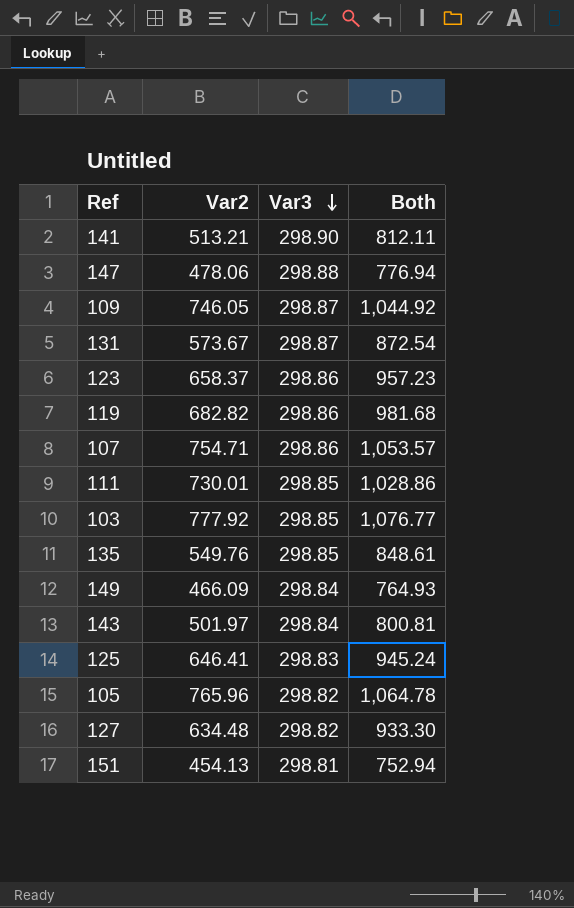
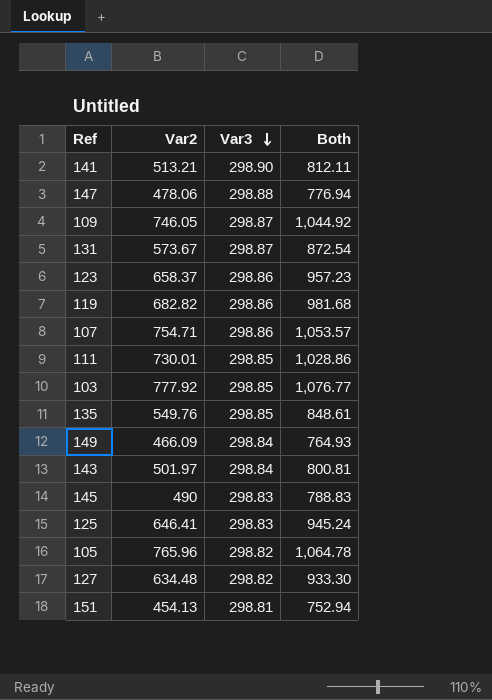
row 145: none -> 490 | 298.83 | 788.83

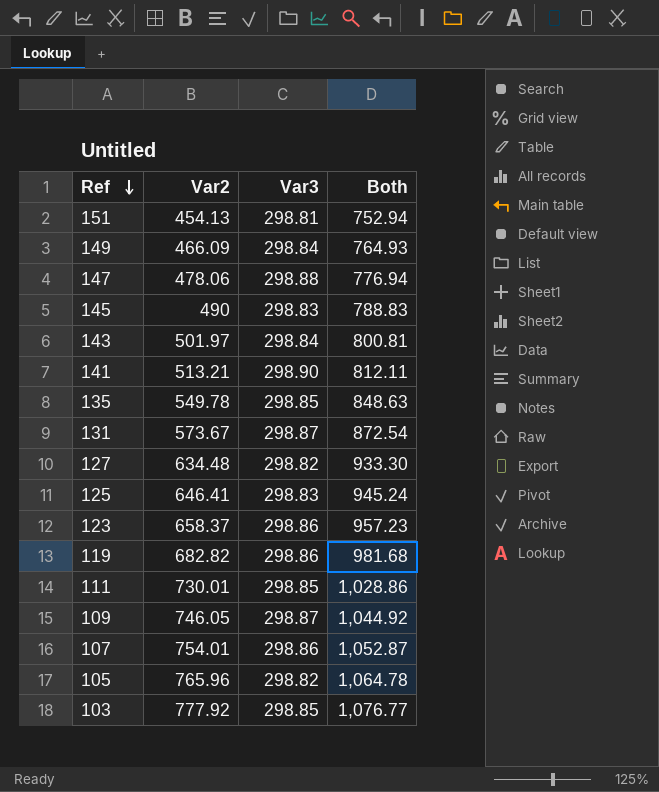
row order: Var3 descending -> Ref descending
135 | Var2: 549.76 -> 549.78
135 | Both: 848.61 -> 848.63
107 | Var2: 754.71 -> 754.01
107 | Both: 1,053.57 -> 1,052.87

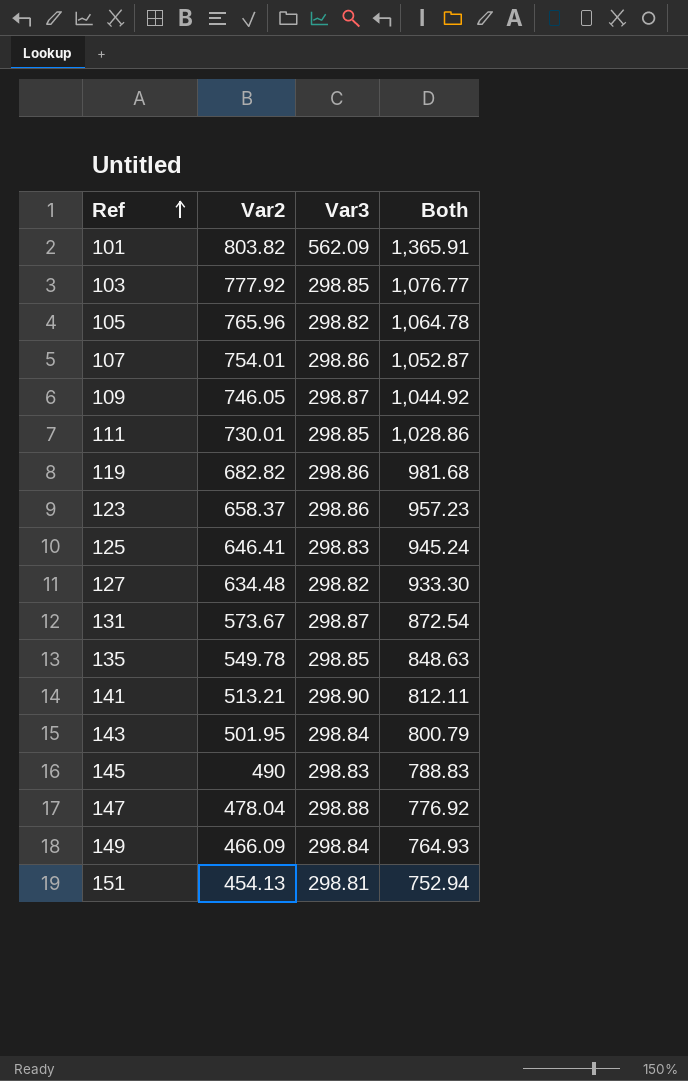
row order: Ref descending -> Ref ascending
row 101: none -> 803.82 | 562.09 | 1,365.91
143 | Var2: 501.97 -> 501.95
143 | Both: 800.81 -> 800.79
147 | Var2: 478.06 -> 478.04
147 | Both: 776.94 -> 776.92

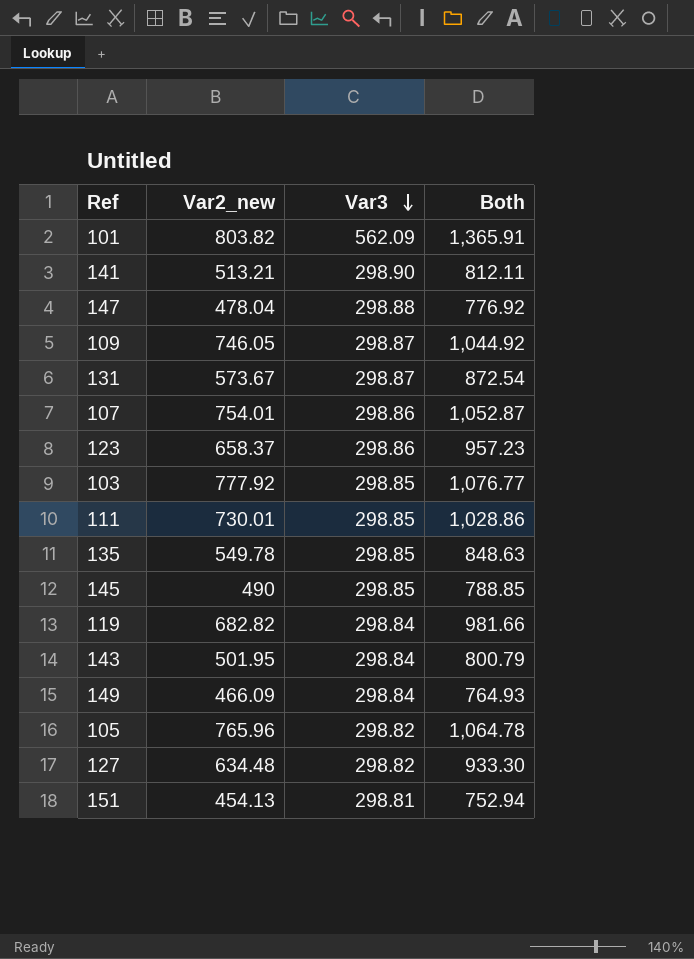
row order: Ref ascending -> Var3 descending
column name: Var2 -> Var2_new
row 125: 646.41 | 298.83 | 945.24 -> none
145 | Var3: 298.83 -> 298.85
145 | Both: 788.83 -> 788.85
119 | Var3: 298.86 -> 298.84
119 | Both: 981.68 -> 981.66

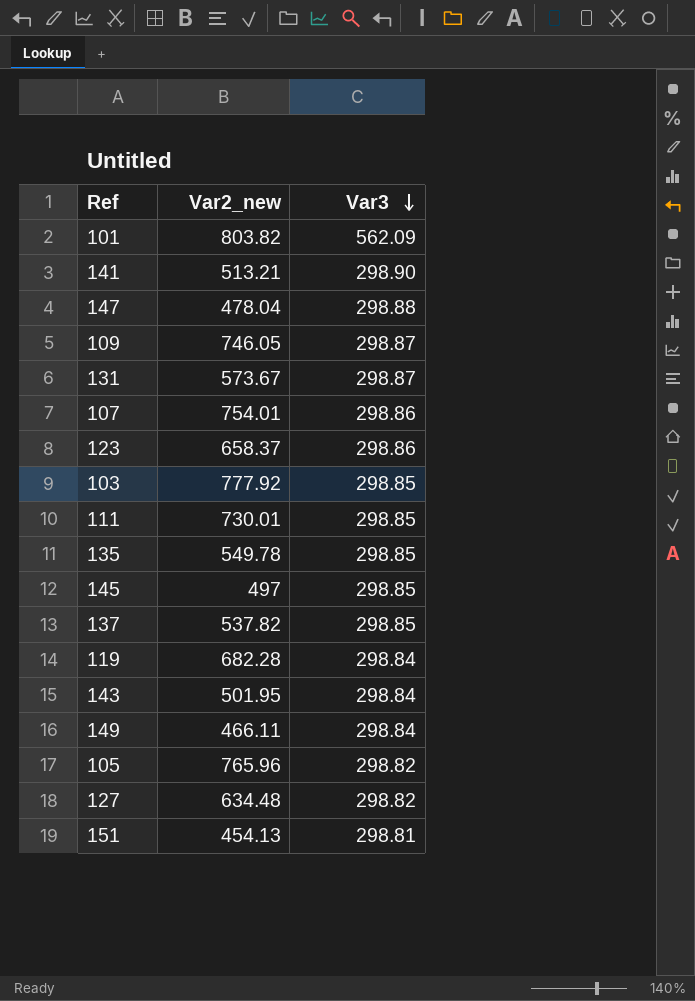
column Both | formula: [Var2_new] + [Var3] -> none
145 | Var2_new: 490 -> 497
row 137: none -> 537.82 | 298.85
119 | Var2_new: 682.82 -> 682.28
149 | Var2_new: 466.09 -> 466.11

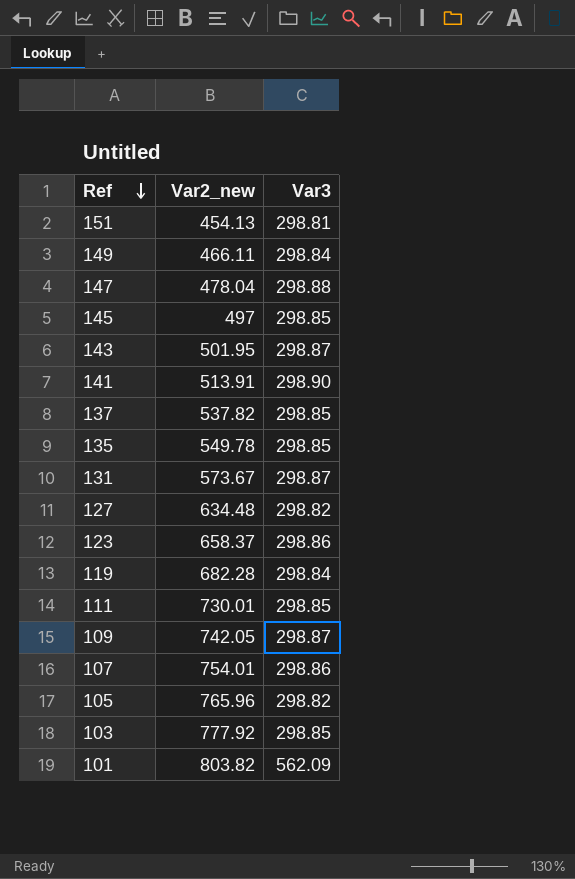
row order: Var3 descending -> Ref descending
143 | Var3: 298.84 -> 298.87
141 | Var2_new: 513.21 -> 513.91
109 | Var2_new: 746.05 -> 742.05

